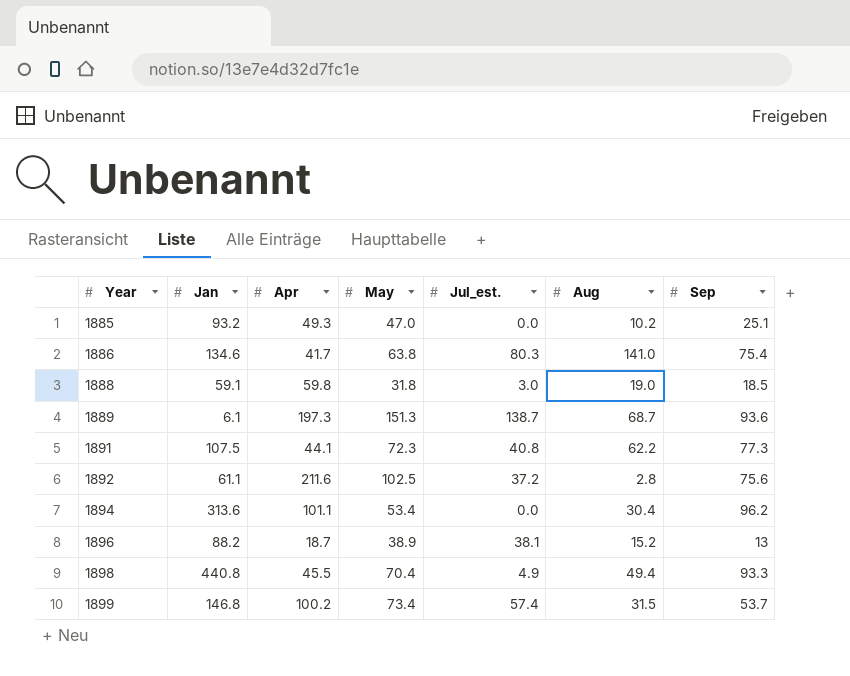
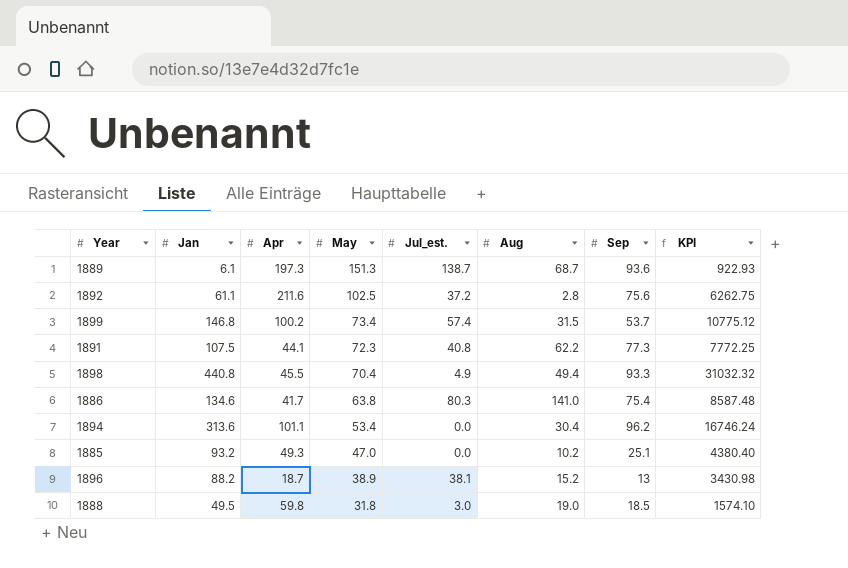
row order: Year ascending -> May descending
column KPI | formula: none -> [Jan] * [May]
1888 | Jan: 59.1 -> 49.5

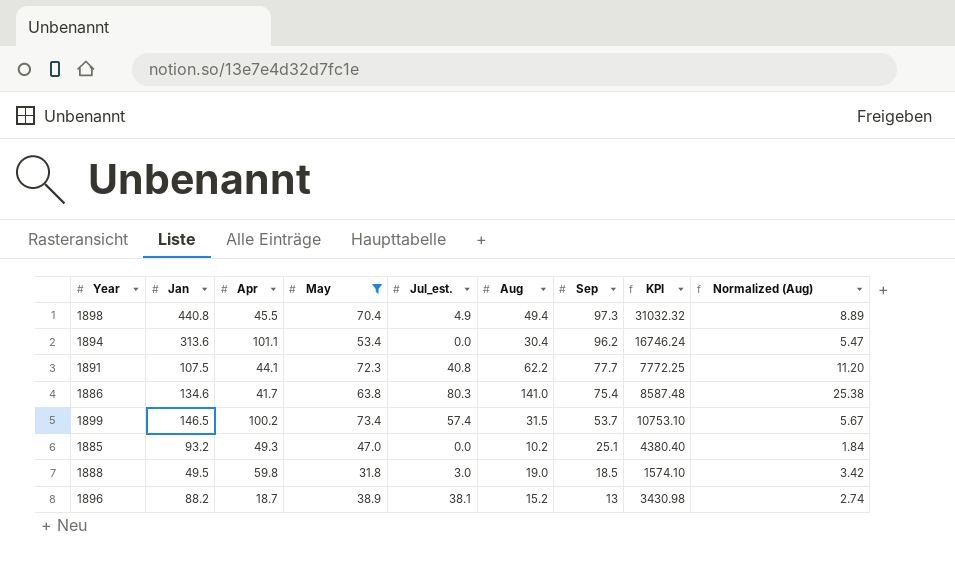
filter: none -> May <= 73.4
row order: May descending -> Sep descending
column Normalized (Aug) | formula: none -> [Aug] * 0.18
1898 | Sep: 93.3 -> 97.3
1891 | Sep: 77.3 -> 77.7
1899 | Jan: 146.8 -> 146.5
1899 | KPI: 10775.12 -> 10753.10

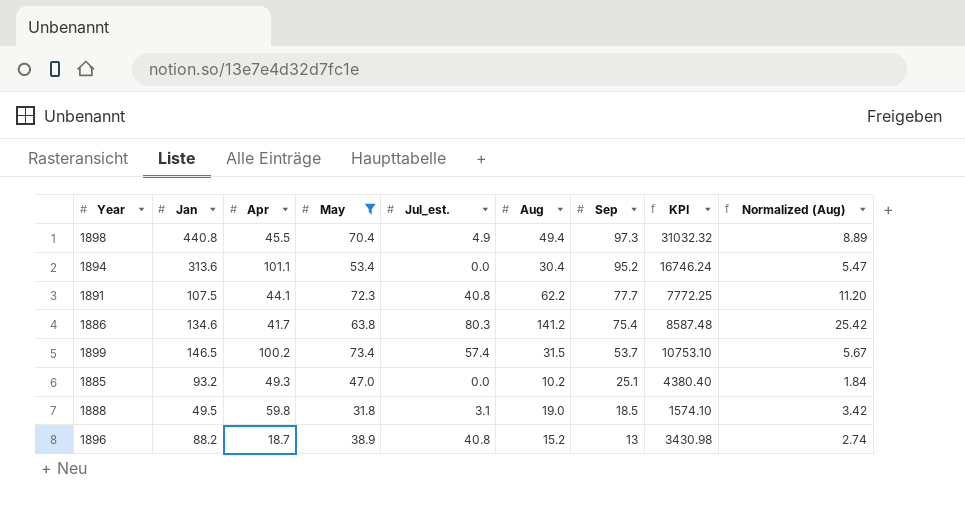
1894 | Sep: 96.2 -> 95.2
1886 | Aug: 141.0 -> 141.2
1886 | Normalized (Aug): 25.38 -> 25.42
1888 | Jul_est.: 3.0 -> 3.1
1896 | Jul_est.: 38.1 -> 40.8

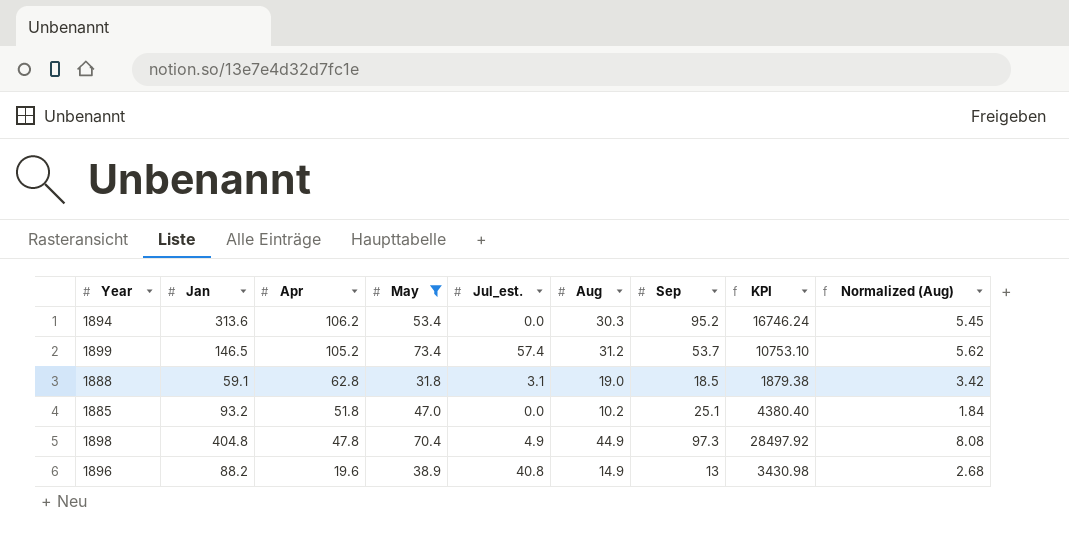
row order: Sep descending -> Apr descending
row 1891: 107.5 | 44.1 | 72.3 | 40.8 | 62.2 | 77.7 | 7772.25 | 11.20 -> none
row 1886: 134.6 | 41.7 | 63.8 | 80.3 | 141.2 | 75.4 | 8587.48 | 25.42 -> none
1894 | Apr: 101.1 -> 106.2
1894 | Aug: 30.4 -> 30.3
1894 | Normalized (Aug): 5.47 -> 5.45
1899 | Apr: 100.2 -> 105.2
1899 | Aug: 31.5 -> 31.2
1899 | Normalized (Aug): 5.67 -> 5.62
1888 | Jan: 49.5 -> 59.1
1888 | Apr: 59.8 -> 62.8
1888 | KPI: 1574.10 -> 1879.38
1885 | Apr: 49.3 -> 51.8
1898 | Jan: 440.8 -> 404.8
1898 | Apr: 45.5 -> 47.8
1898 | Aug: 49.4 -> 44.9
1898 | KPI: 31032.32 -> 28497.92
1898 | Normalized (Aug): 8.89 -> 8.08
1896 | Apr: 18.7 -> 19.6
1896 | Aug: 15.2 -> 14.9
1896 | Normalized (Aug): 2.74 -> 2.68

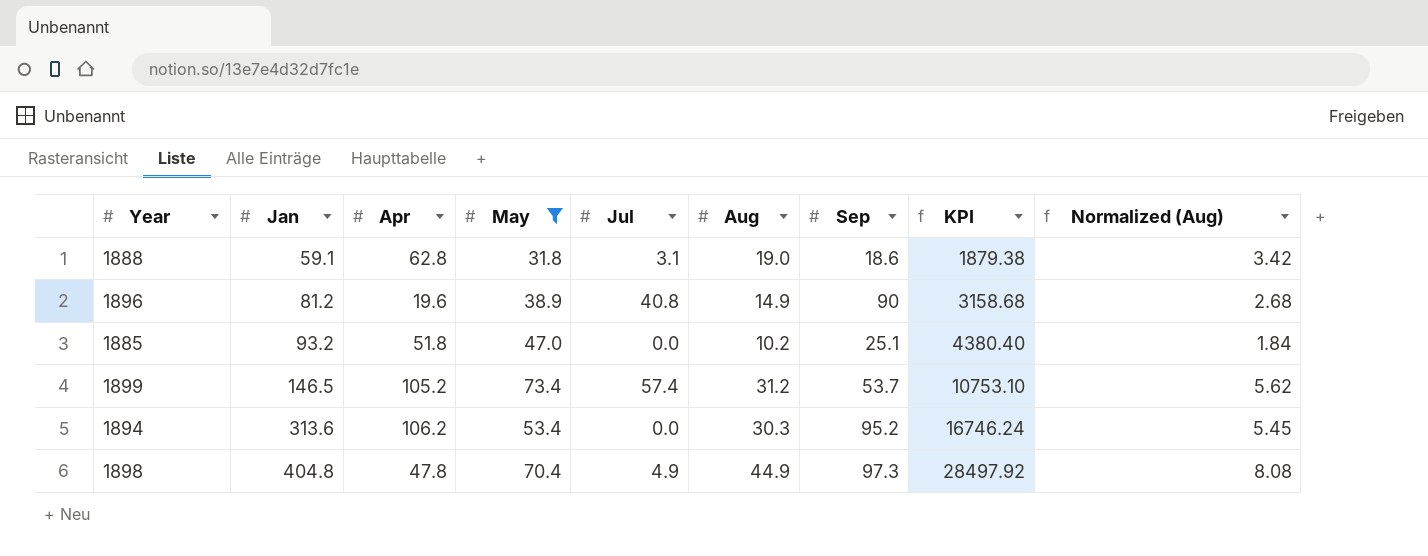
row order: Apr descending -> Jan ascending
column name: Jul_est. -> Jul
1888 | Sep: 18.5 -> 18.6
1896 | Jan: 88.2 -> 81.2
1896 | Sep: 13 -> 90
1896 | KPI: 3430.98 -> 3158.68

